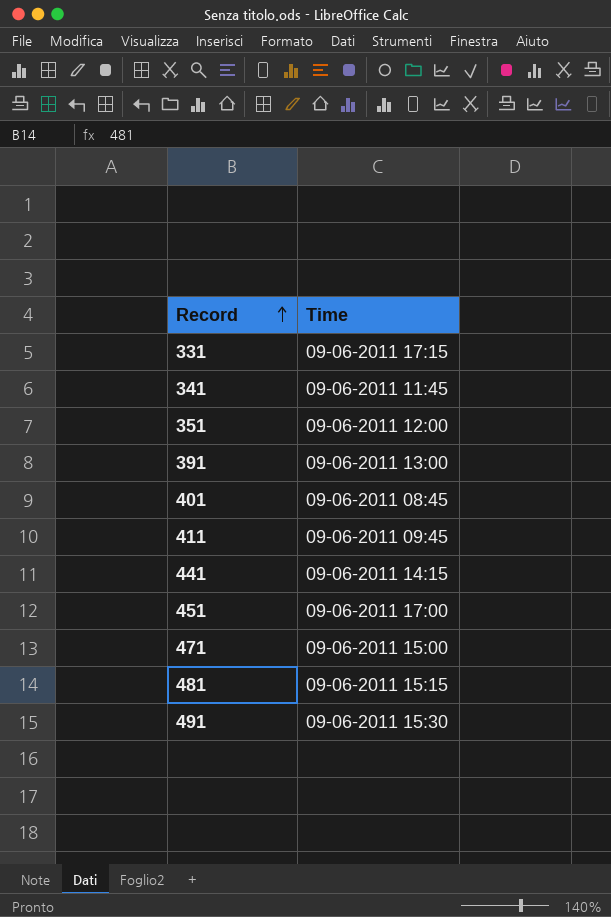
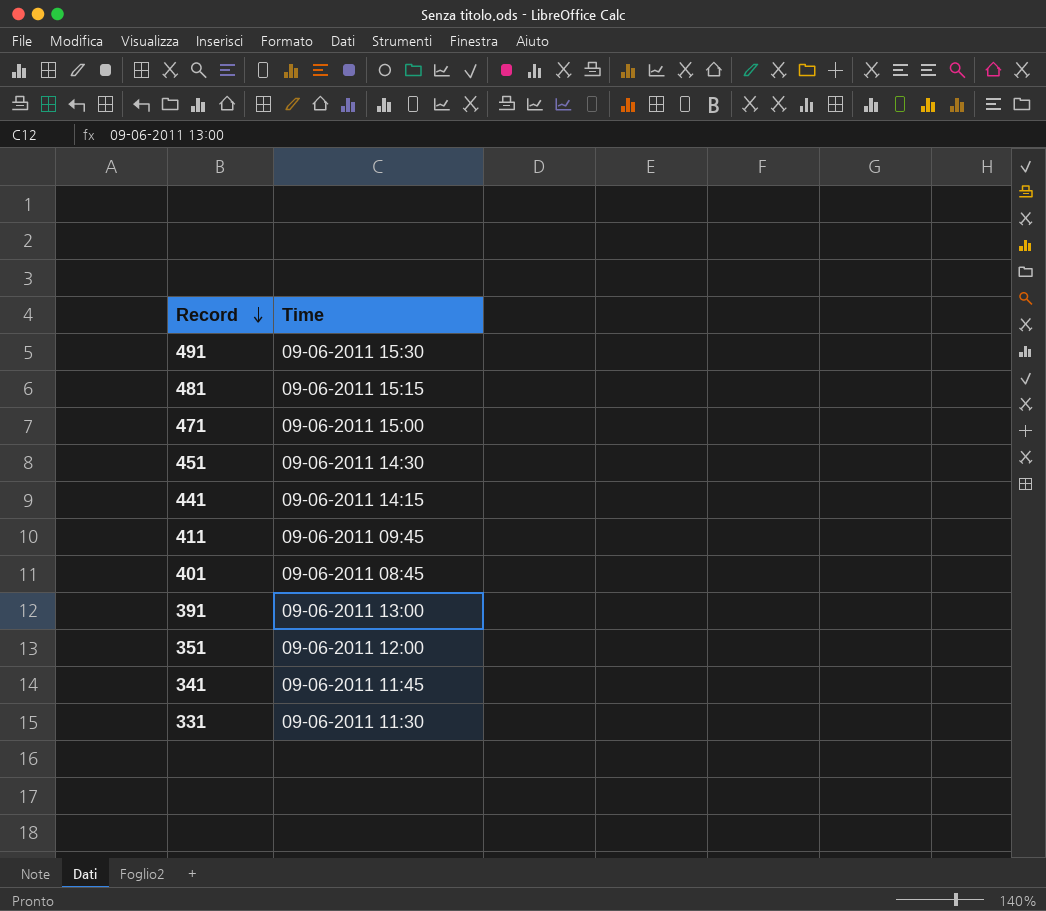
row order: Record ascending -> Record descending
451 | Time: 09-06-2011 17:00 -> 09-06-2011 14:30
331 | Time: 09-06-2011 17:15 -> 09-06-2011 11:30

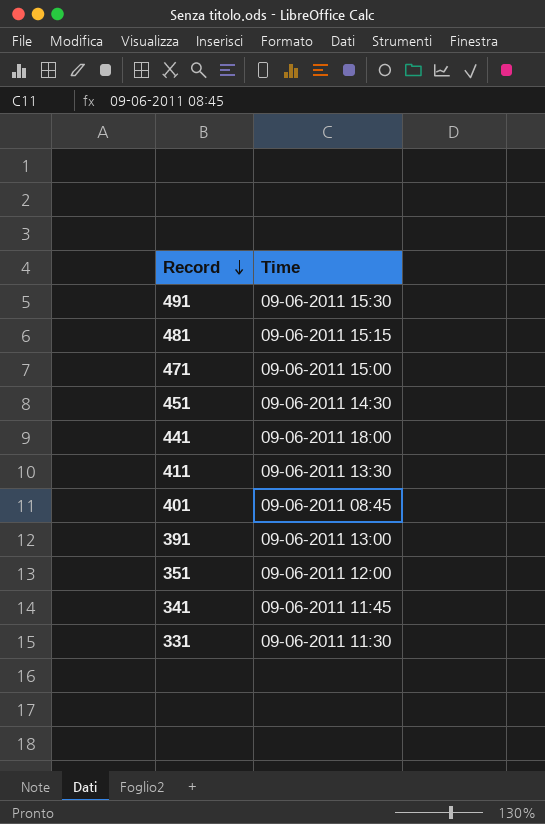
441 | Time: 09-06-2011 14:15 -> 09-06-2011 18:00
411 | Time: 09-06-2011 09:45 -> 09-06-2011 13:30

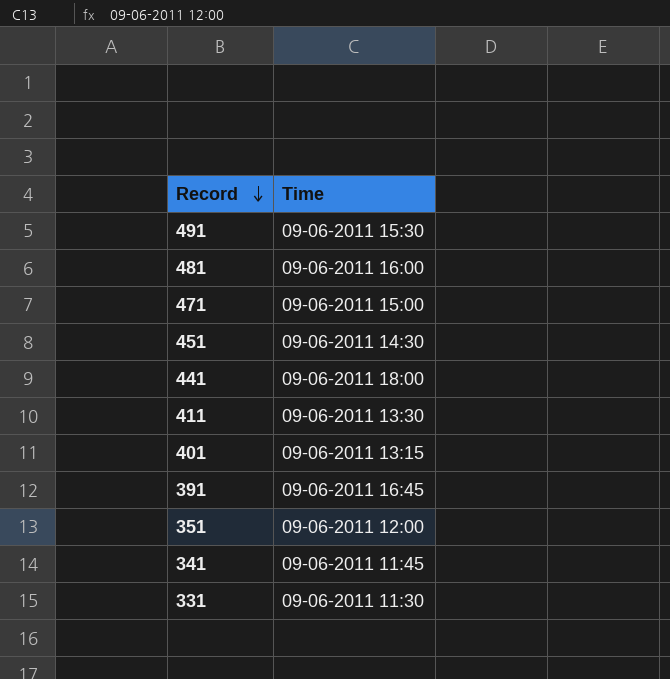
481 | Time: 09-06-2011 15:15 -> 09-06-2011 16:00
401 | Time: 09-06-2011 08:45 -> 09-06-2011 13:15
391 | Time: 09-06-2011 13:00 -> 09-06-2011 16:45

